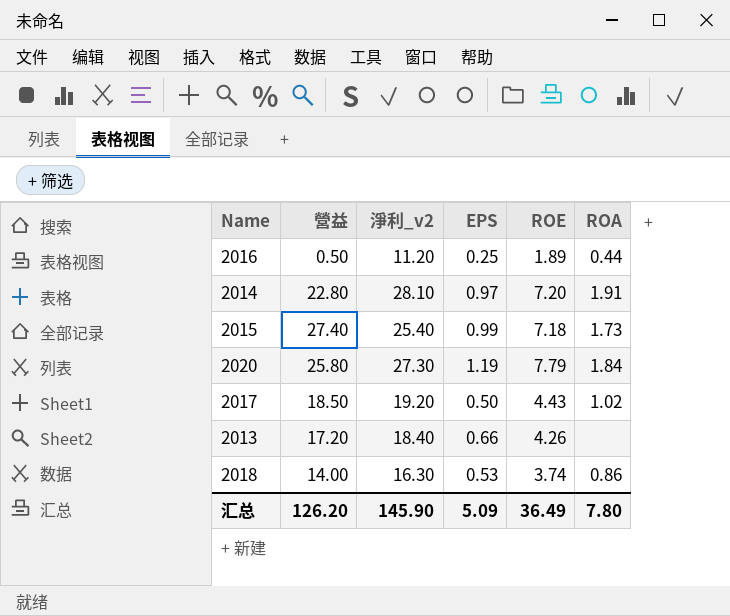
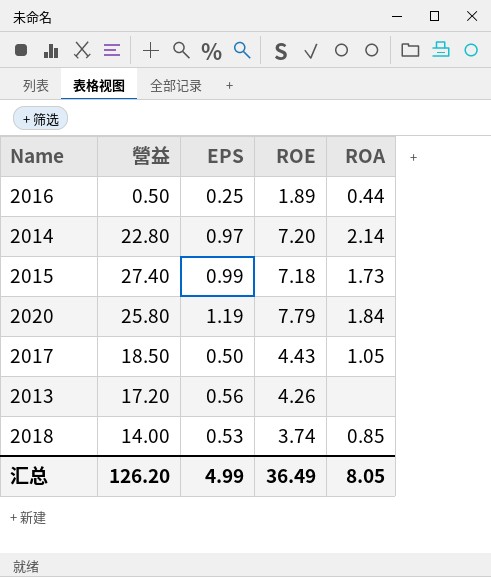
column 淨利_v2 | position: 3 -> none
2014 | ROA: 1.91 -> 2.14
2017 | ROA: 1.02 -> 1.05
2013 | EPS: 0.66 -> 0.56
2018 | ROA: 0.86 -> 0.85
汇总 | EPS: 5.09 -> 4.99
汇总 | ROA: 7.80 -> 8.05

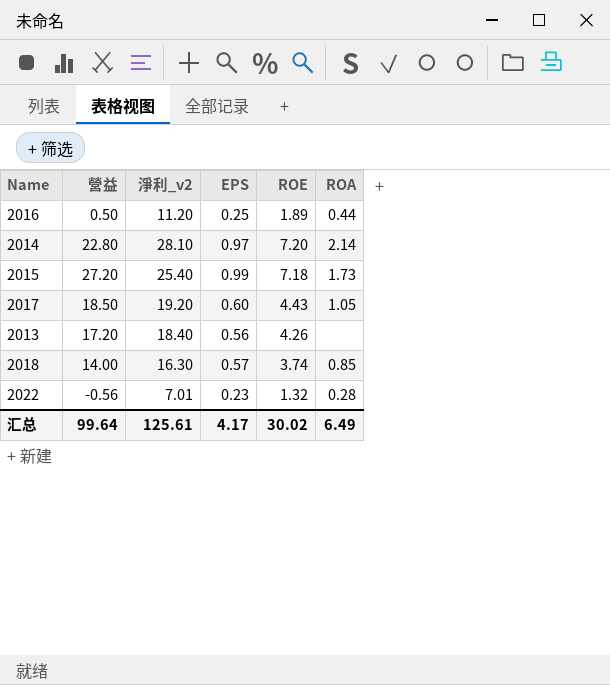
column 淨利_v2 | position: none -> 3
row 2020: 25.80 | 1.19 | 7.79 | 1.84 -> none
2015 | 營益: 27.40 -> 27.20
2017 | EPS: 0.50 -> 0.60
2018 | EPS: 0.53 -> 0.57
row 2022: none -> -0.56 | 7.01 | 0.23 | 1.32 | 0.28
汇总 | 營益: 126.20 -> 99.64
汇总 | EPS: 4.99 -> 4.17
汇总 | ROE: 36.49 -> 30.02
汇总 | ROA: 8.05 -> 6.49

